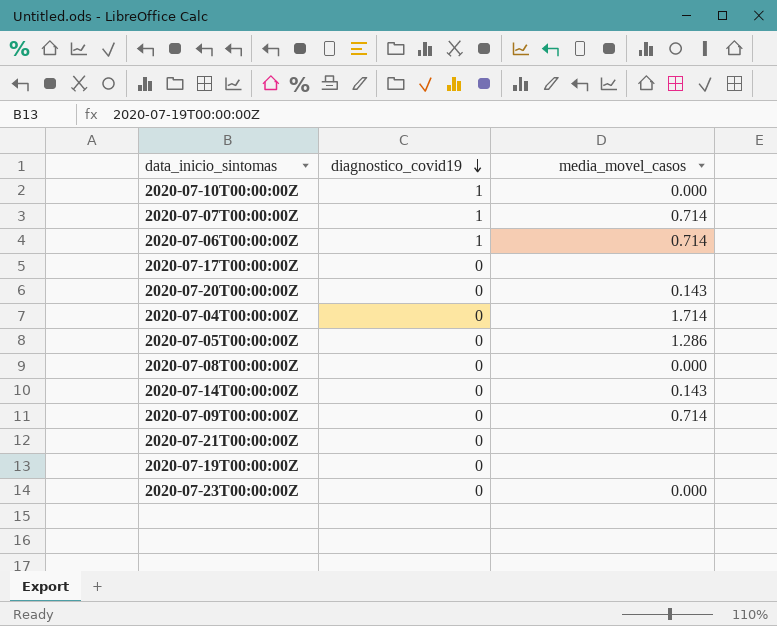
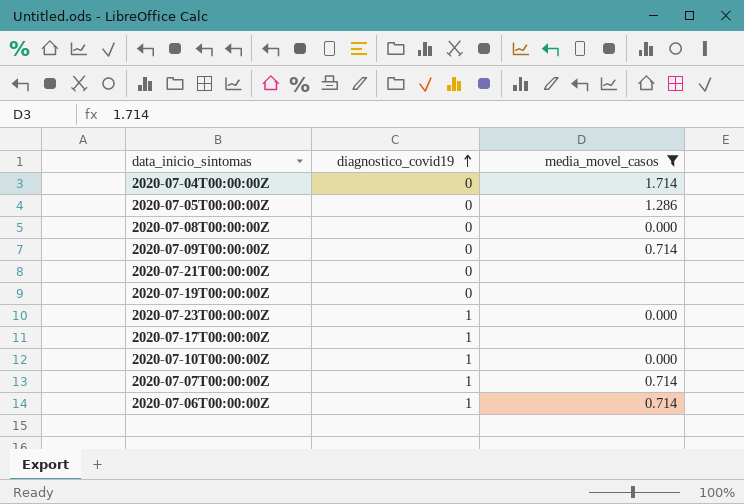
filter: none -> media_movel_casos != 0.143
row order: diagnostico_covid19 descending -> diagnostico_covid19 ascending
2020-07-23T00:00:00Z | diagnostico_covid19: 0 -> 1
2020-07-17T00:00:00Z | diagnostico_covid19: 0 -> 1

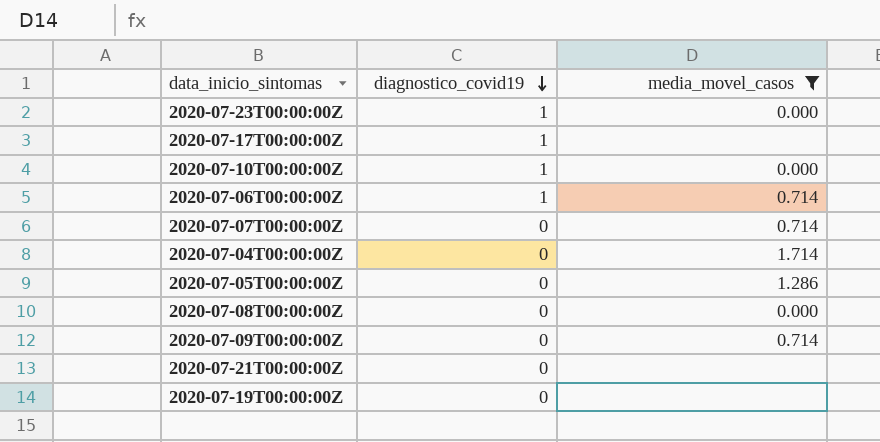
row order: diagnostico_covid19 ascending -> diagnostico_covid19 descending
2020-07-07T00:00:00Z | diagnostico_covid19: 1 -> 0

